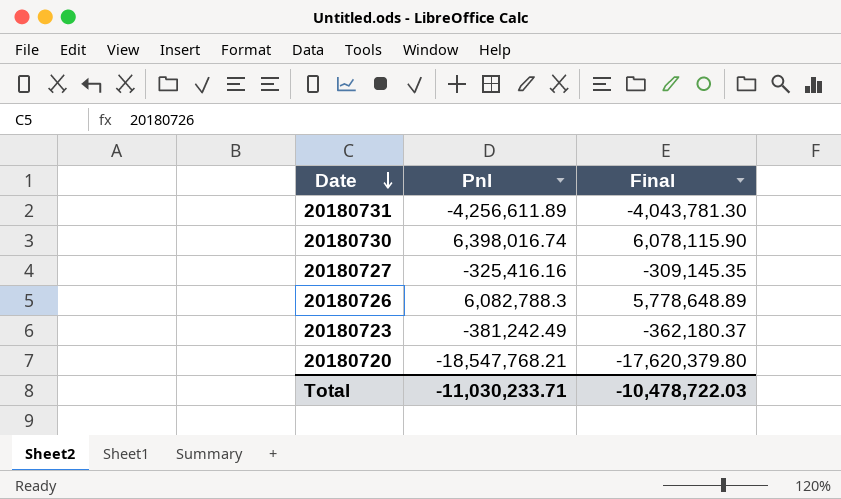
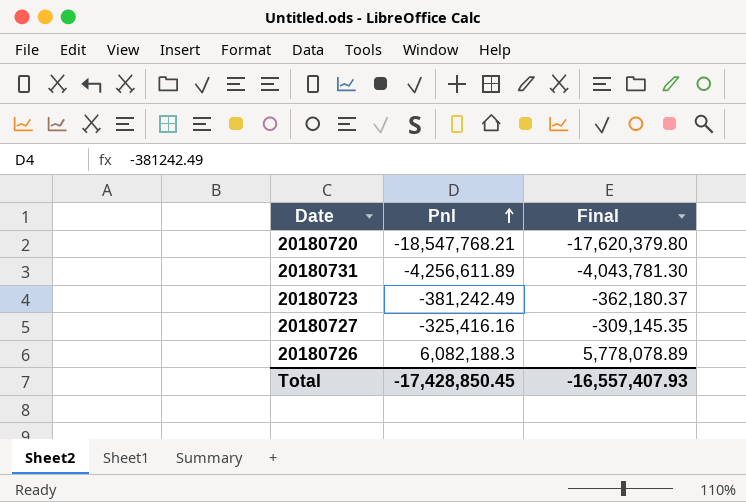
row order: Date descending -> Pnl ascending
row 20180730: 6,398,016.74 | 6,078,115.90 -> none
20180726 | Pnl: 6,082,788.3 -> 6,082,188.3
20180726 | Final: 5,778,648.89 -> 5,778,078.89
Total | Pnl: -11,030,233.71 -> -17,428,850.45
Total | Final: -10,478,722.03 -> -16,557,407.93

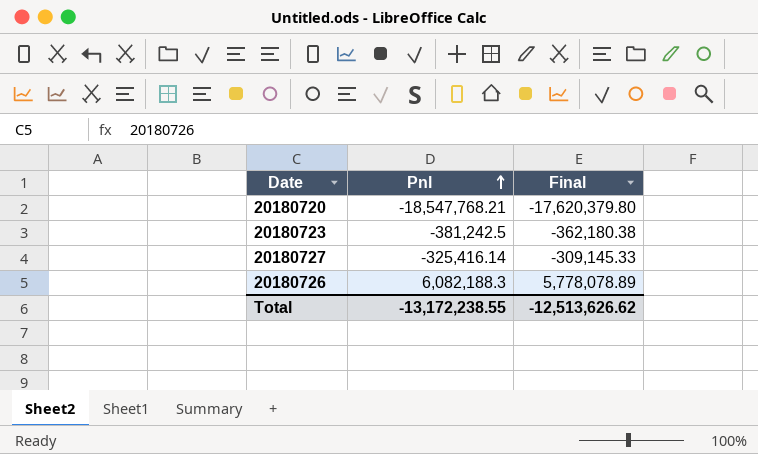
row 20180731: -4,256,611.89 | -4,043,781.30 -> none
20180723 | Pnl: -381,242.49 -> -381,242.5
20180723 | Final: -362,180.37 -> -362,180.38
20180727 | Pnl: -325,416.16 -> -325,416.14
20180727 | Final: -309,145.35 -> -309,145.33
Total | Pnl: -17,428,850.45 -> -13,172,238.55
Total | Final: -16,557,407.93 -> -12,513,626.62

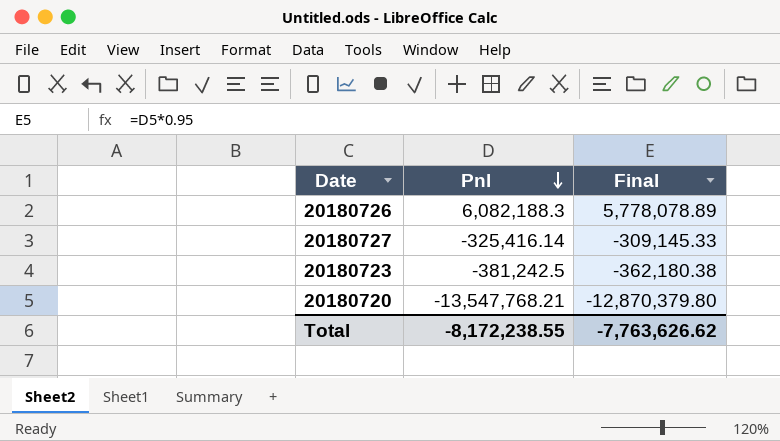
row order: Pnl ascending -> Pnl descending
20180720 | Pnl: -18,547,768.21 -> -13,547,768.21
20180720 | Final: -17,620,379.80 -> -12,870,379.80
Total | Pnl: -13,172,238.55 -> -8,172,238.55
Total | Final: -12,513,626.62 -> -7,763,626.62

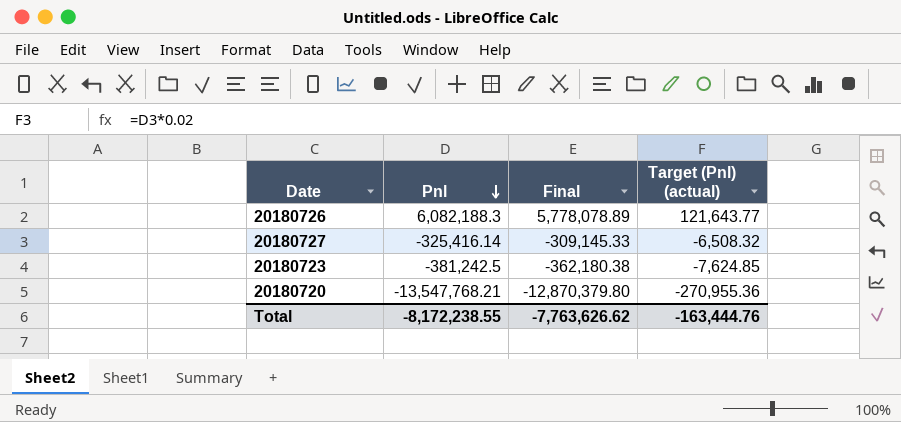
column Target (Pnl) (actual) | formula: none -> [Pnl] * 0.02

